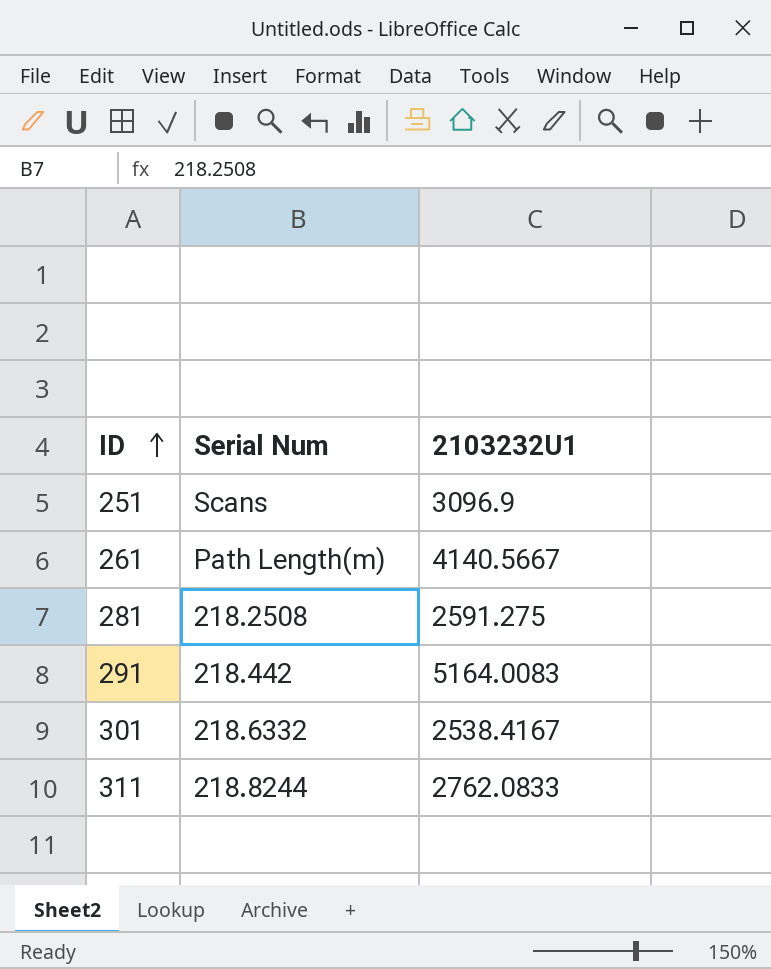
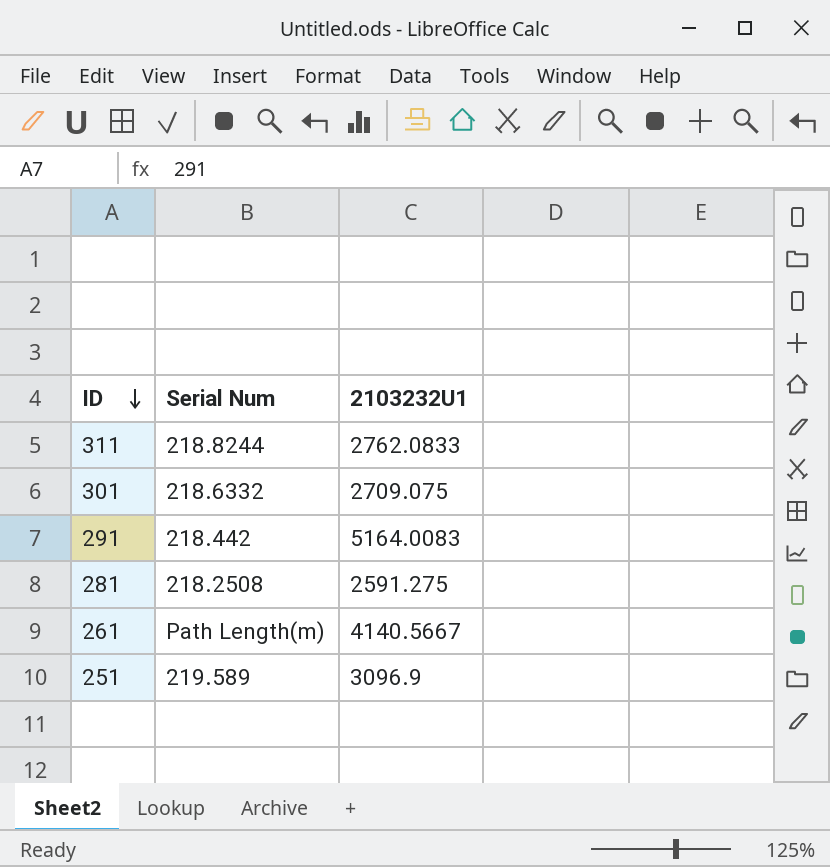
row order: ID ascending -> ID descending
301 | 2103232U1: 2538.4167 -> 2709.075
251 | Serial Num: Scans -> 219.589

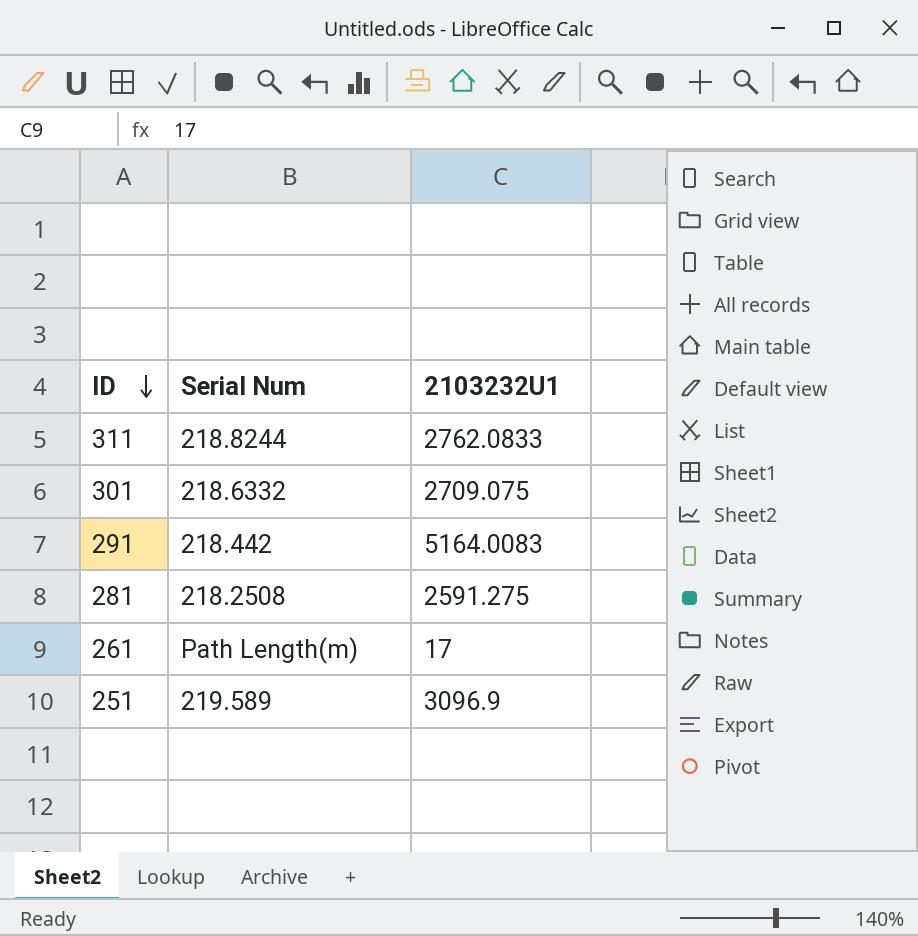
261 | 2103232U1: 4140.5667 -> 17

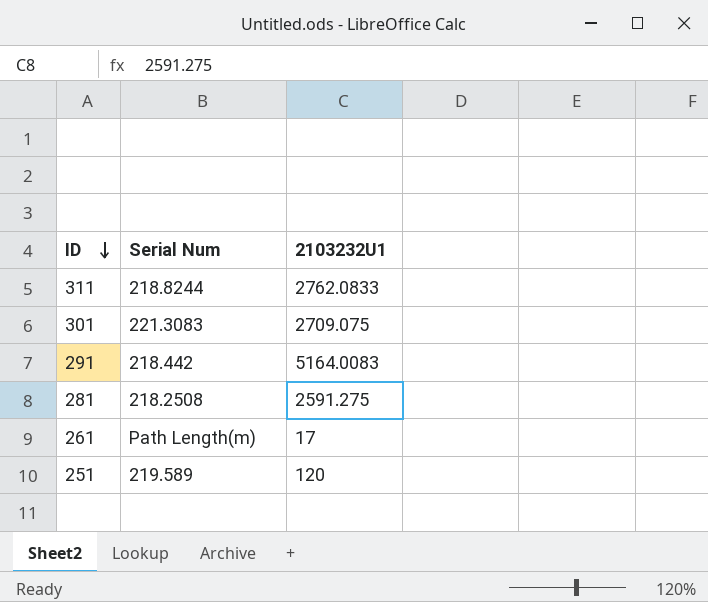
301 | Serial Num: 218.6332 -> 221.3083
251 | 2103232U1: 3096.9 -> 120

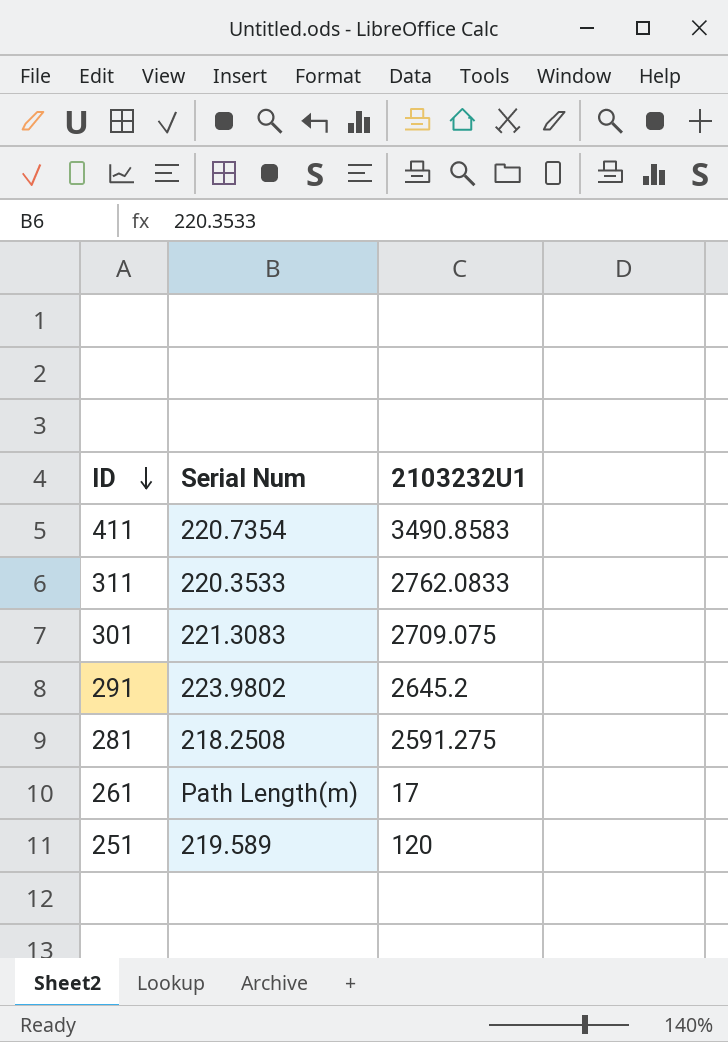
row 411: none -> 220.7354 | 3490.8583
311 | Serial Num: 218.8244 -> 220.3533
291 | Serial Num: 218.442 -> 223.9802
291 | 2103232U1: 5164.0083 -> 2645.2

